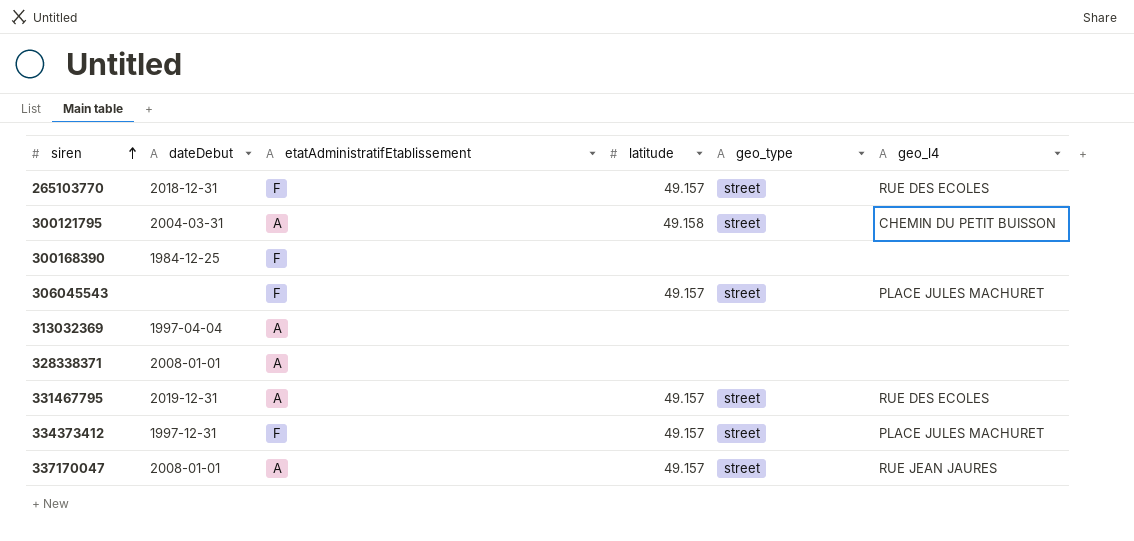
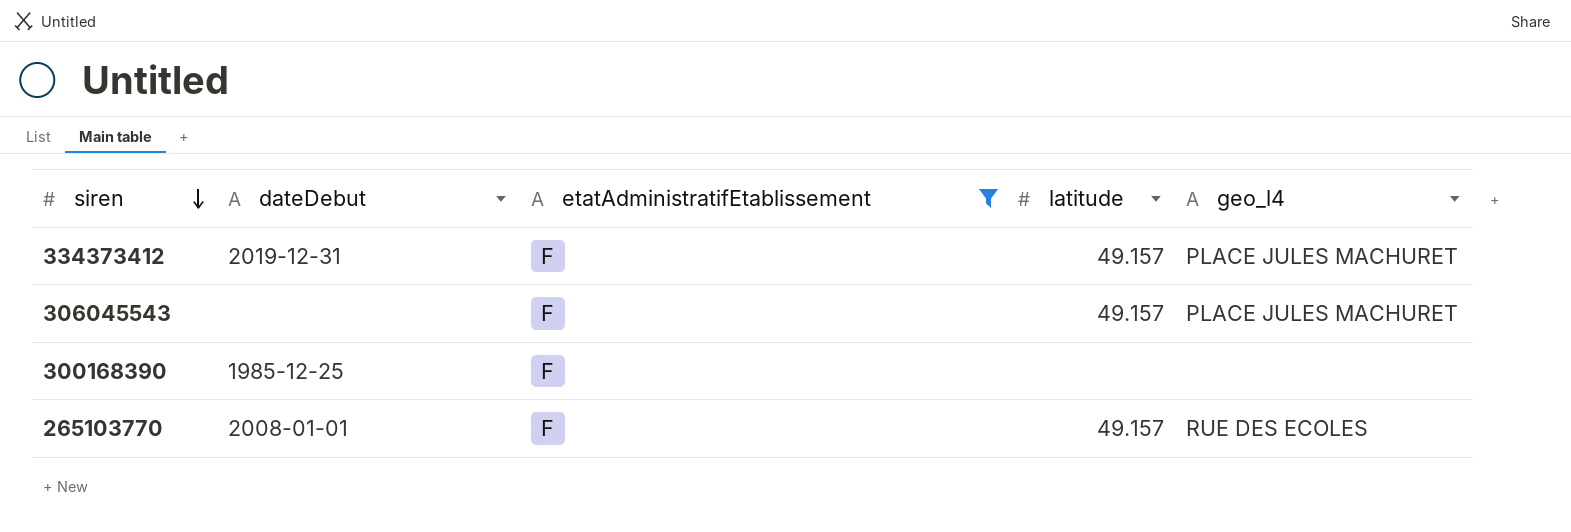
filter: none -> etatAdministratifEtablissement = F
row order: siren ascending -> siren descending
column geo_type | position: 5 -> none
334373412 | dateDebut: 1997-12-31 -> 2019-12-31
300168390 | dateDebut: 1984-12-25 -> 1985-12-25
265103770 | dateDebut: 2018-12-31 -> 2008-01-01

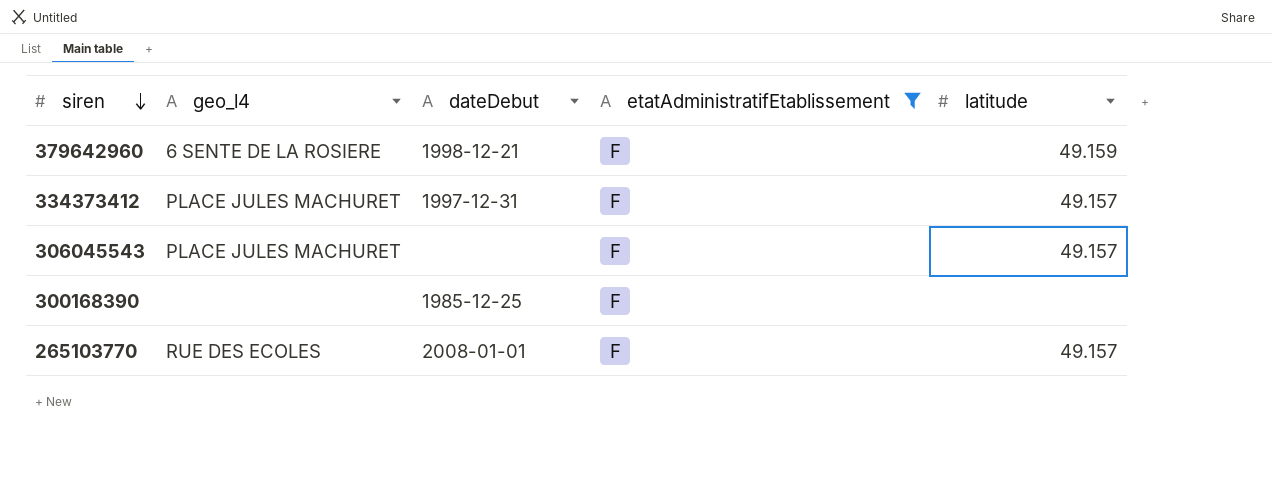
column geo_l4 | position: 5 -> 2
row 379642960: none -> 6 SENTE DE LA ROSIERE | 1998-12-21 | F | 49.159
334373412 | dateDebut: 2019-12-31 -> 1997-12-31

